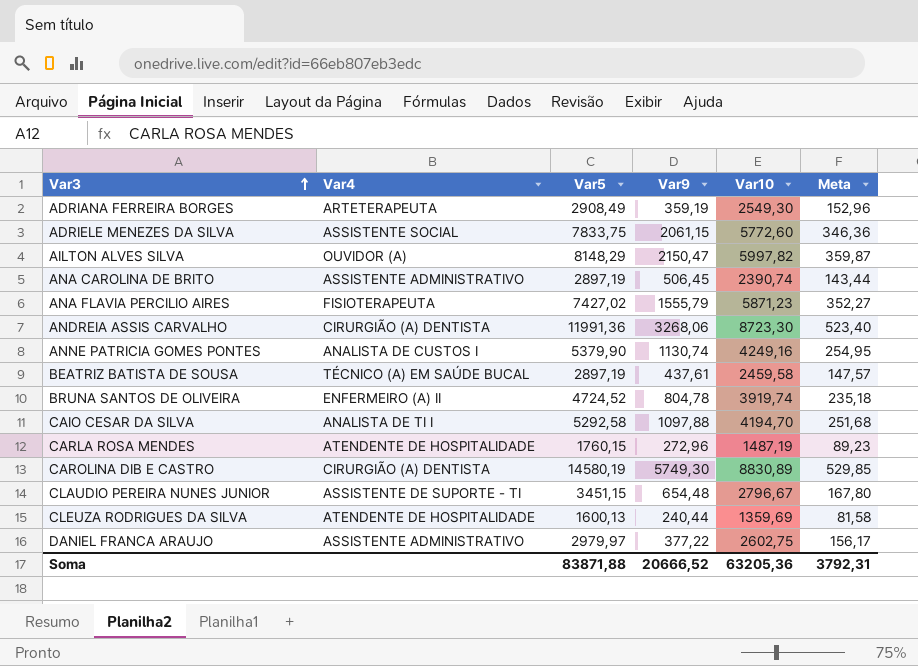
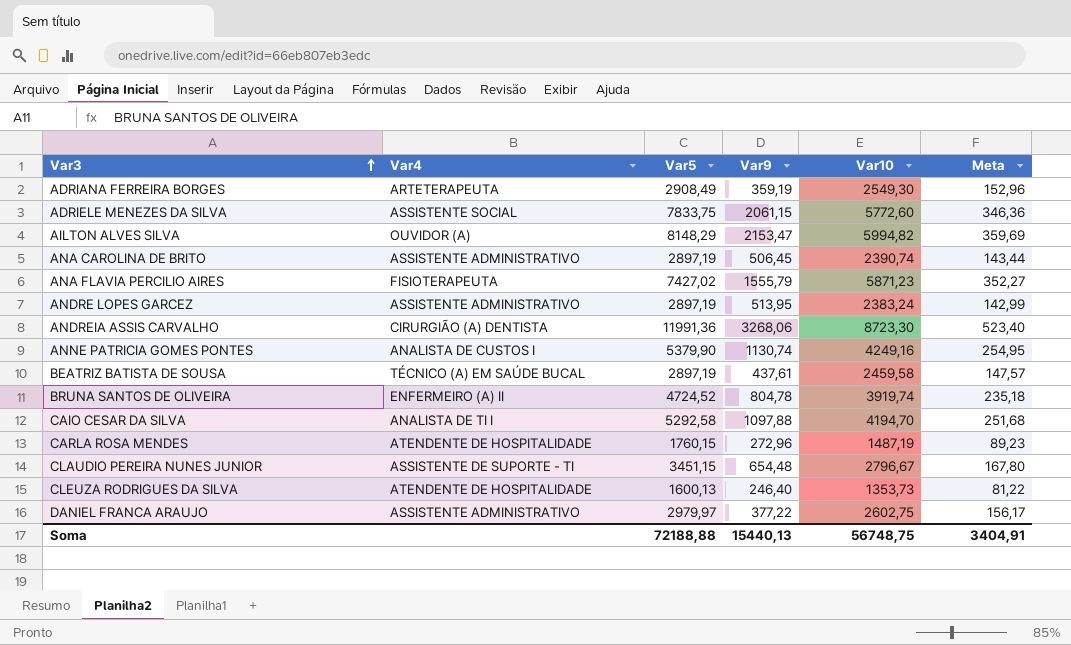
row CAROLINA DIB E CASTRO: CIRURGIÃO (A) DENTISTA | 14580,19 | 5749,30 | 8830,89 | 529,85 -> none
AILTON ALVES SILVA | Var9: 2150,47 -> 2153,47
AILTON ALVES SILVA | Var10: 5997,82 -> 5994,82
AILTON ALVES SILVA | Meta: 359,87 -> 359,69
row ANDRE LOPES GARCEZ: none -> ASSISTENTE ADMINISTRATIVO | 2897,19 | 513,95 | 2383,24 | 142,99
CLEUZA RODRIGUES DA SILVA | Var9: 240,44 -> 246,40
CLEUZA RODRIGUES DA SILVA | Var10: 1359,69 -> 1353,73
CLEUZA RODRIGUES DA SILVA | Meta: 81,58 -> 81,22
Soma | Var5: 83871,88 -> 72188,88
Soma | Var9: 20666,52 -> 15440,13
Soma | Var10: 63205,36 -> 56748,75
Soma | Meta: 3792,31 -> 3404,91

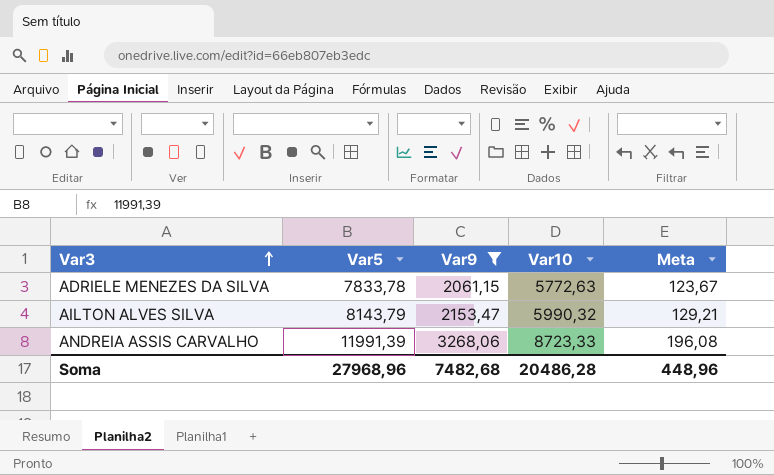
filter: none -> Var9 >= 2061,15
column Var4 | position: 2 -> none
column Meta | formula: [Var10] * 0,06 -> [Var9] * 0,06
ADRIELE MENEZES DA SILVA | Var5: 7833,75 -> 7833,78
ADRIELE MENEZES DA SILVA | Var10: 5772,60 -> 5772,63
AILTON ALVES SILVA | Var5: 8148,29 -> 8143,79
AILTON ALVES SILVA | Var10: 5994,82 -> 5990,32
ANDREIA ASSIS CARVALHO | Var5: 11991,36 -> 11991,39
ANDREIA ASSIS CARVALHO | Var10: 8723,30 -> 8723,33
Soma | Var5: 72188,88 -> 27968,96
Soma | Var9: 15440,13 -> 7482,68
Soma | Var10: 56748,75 -> 20486,28
Soma | Meta: 3404,91 -> 448,96

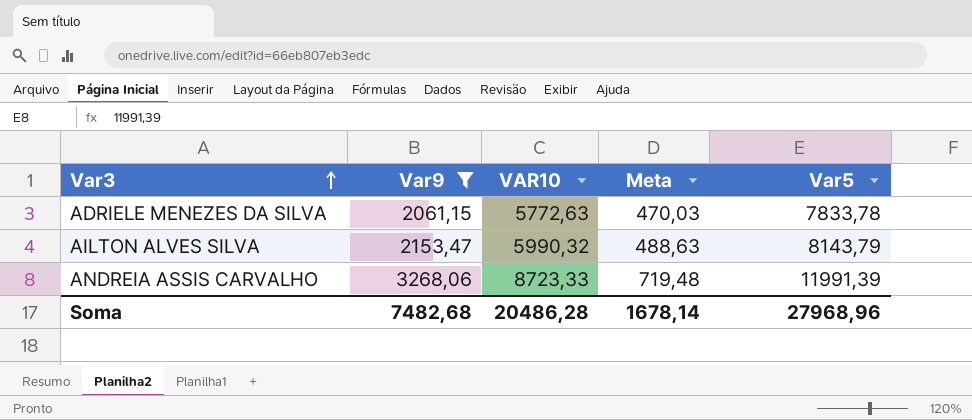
column name: Var10 -> VAR10
column Meta | formula: [Var9] * 0,06 -> [Var5] * 0,06
column Var5 | position: 2 -> 5
Soma | Meta: 448,96 -> 1678,14

